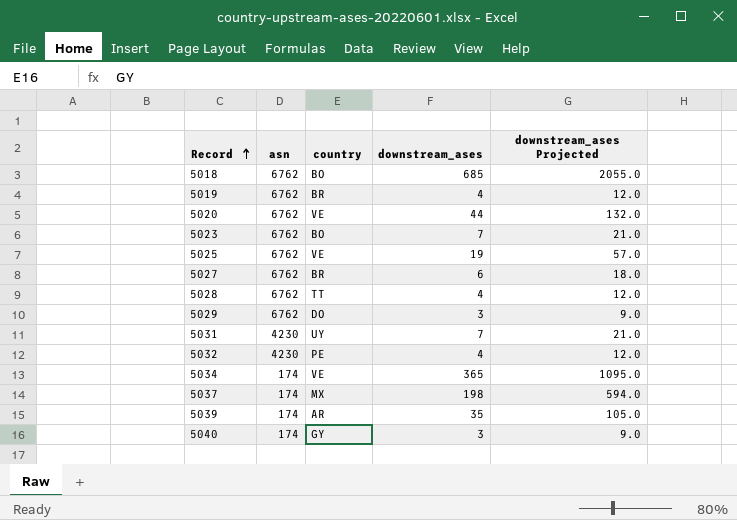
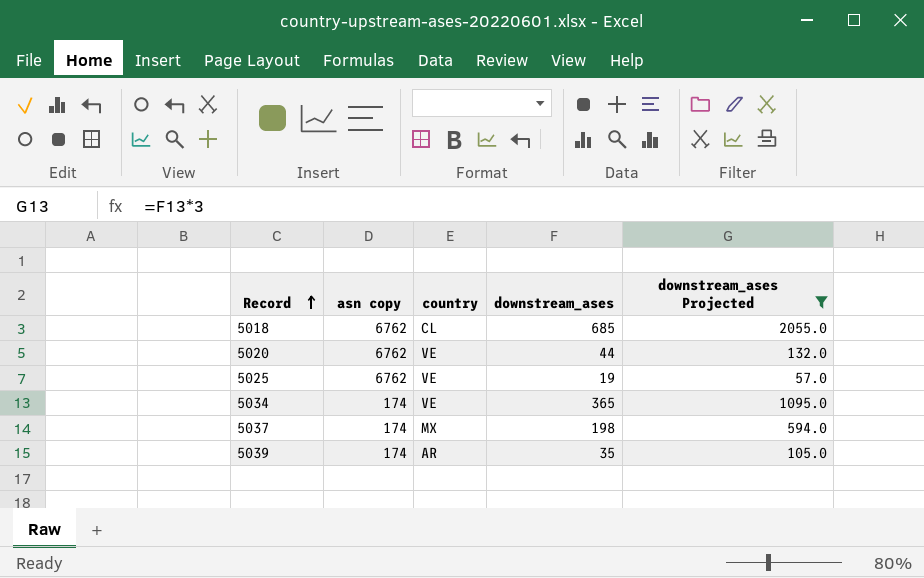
filter: none -> downstream_ases Projected >= 57.0
column name: asn -> asn copy
5018 | country: BO -> CL

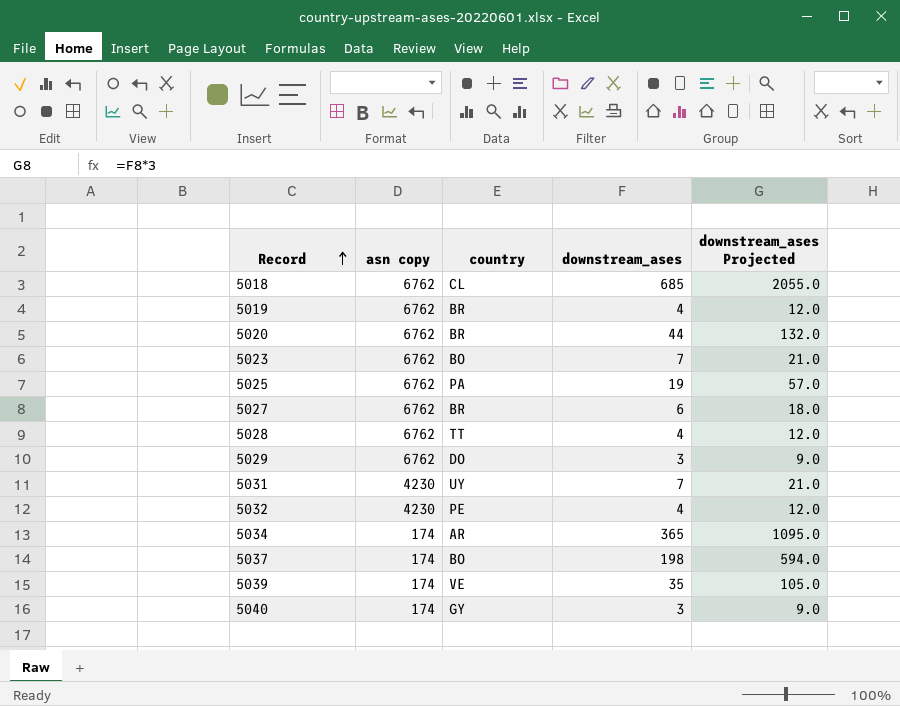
filter: downstream_ases Projected >= 57.0 -> none
5020 | country: VE -> BR
5025 | country: VE -> PA
5034 | country: VE -> AR
5037 | country: MX -> BO
5039 | country: AR -> VE

